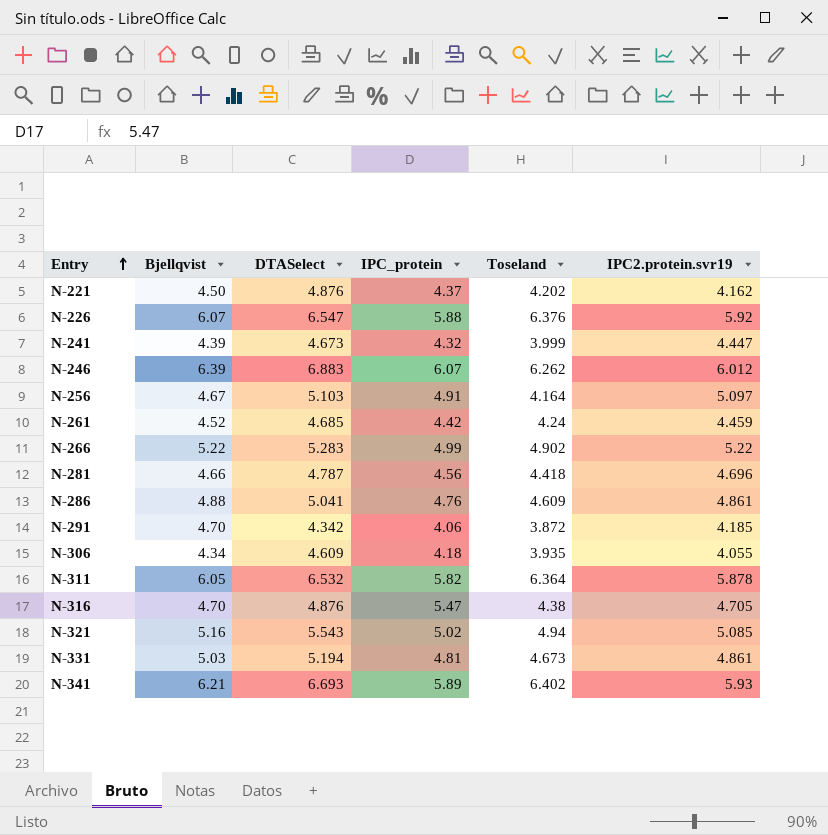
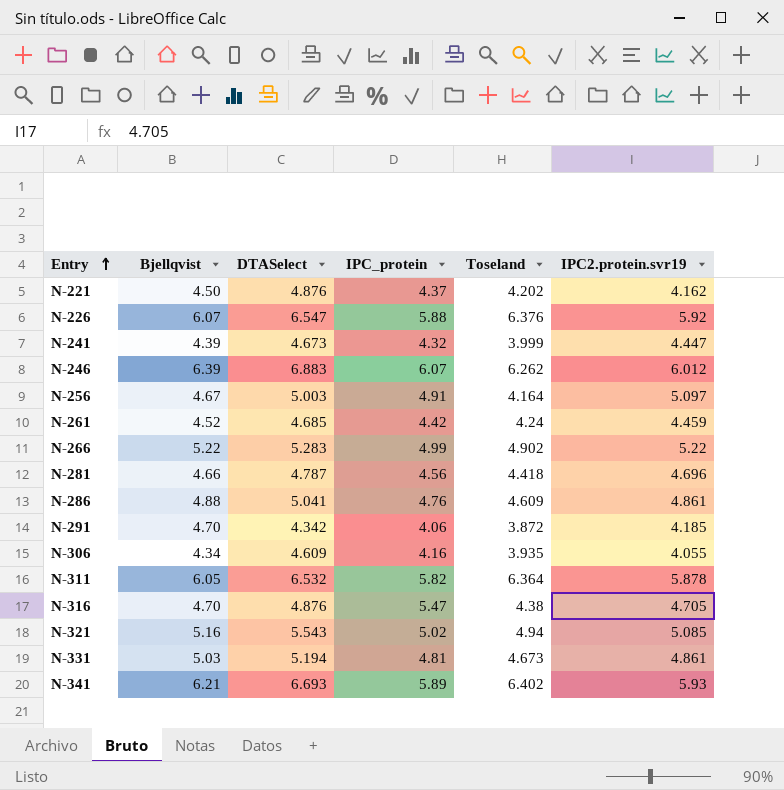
N-256 | DTASelect: 5.103 -> 5.003
N-306 | IPC_protein: 4.18 -> 4.16

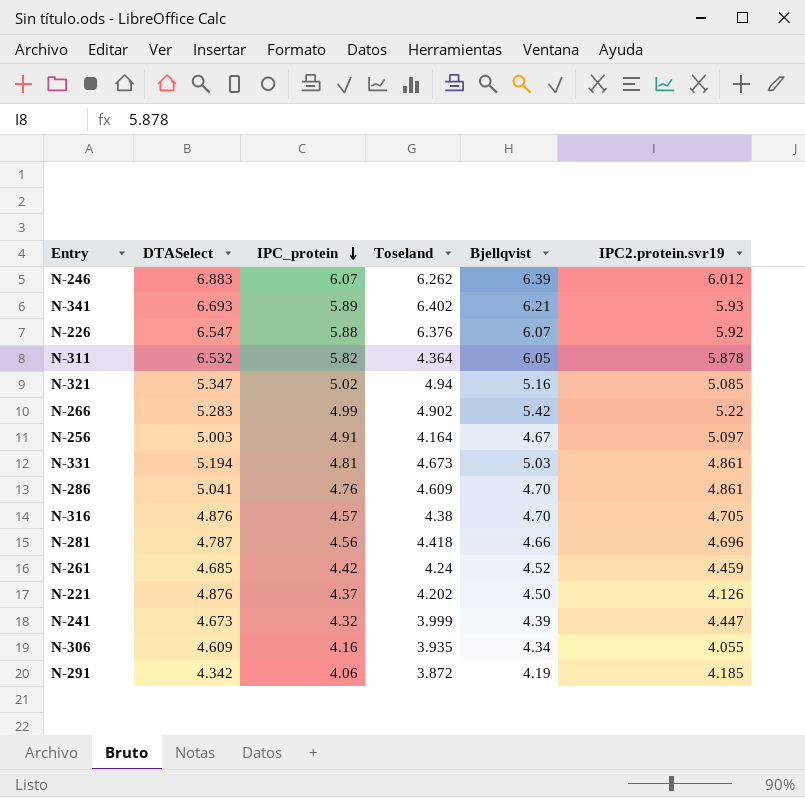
row order: Entry ascending -> IPC_protein descending
column Bjellqvist | position: 2 -> 5
N-311 | Toseland: 6.364 -> 4.364
N-321 | DTASelect: 5.543 -> 5.347
N-266 | Bjellqvist: 5.22 -> 5.42
N-286 | Bjellqvist: 4.88 -> 4.70
N-316 | IPC_protein: 5.47 -> 4.57
N-221 | IPC2.protein.svr19: 4.162 -> 4.126
N-291 | Bjellqvist: 4.70 -> 4.19

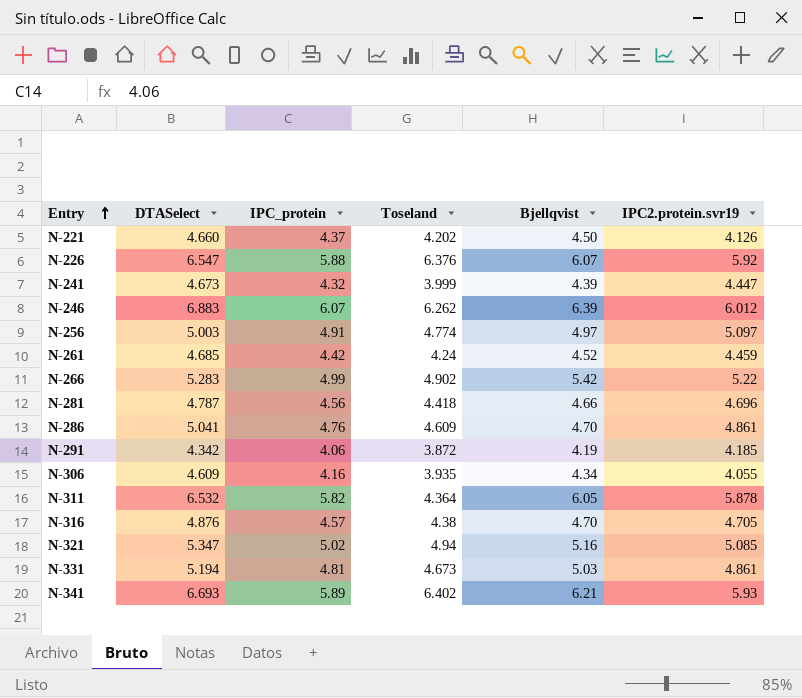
row order: IPC_protein descending -> Entry ascending
N-221 | DTASelect: 4.876 -> 4.660
N-256 | Toseland: 4.164 -> 4.774
N-256 | Bjellqvist: 4.67 -> 4.97

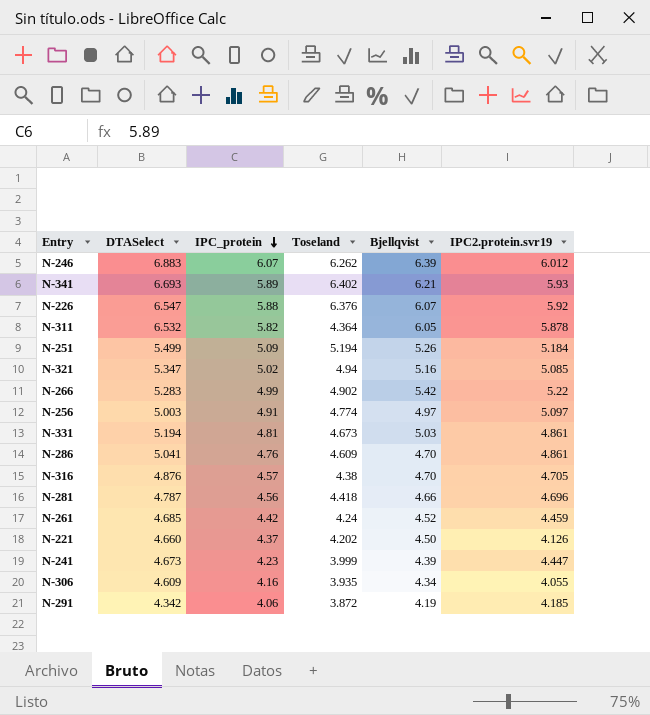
row order: Entry ascending -> IPC_protein descending
row N-251: none -> 5.499 | 5.09 | 5.194 | 5.26 | 5.184
N-241 | IPC_protein: 4.32 -> 4.23

